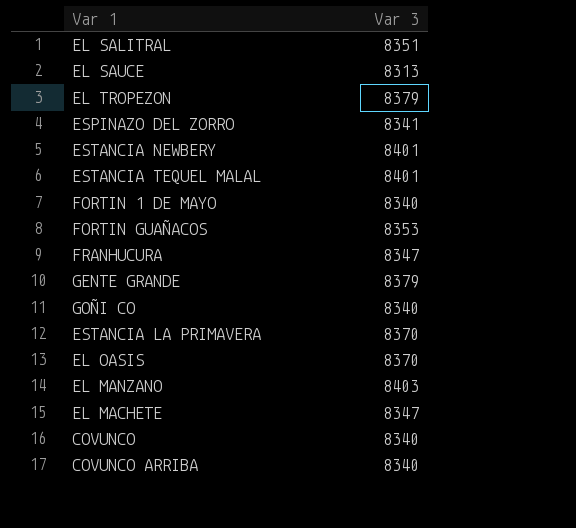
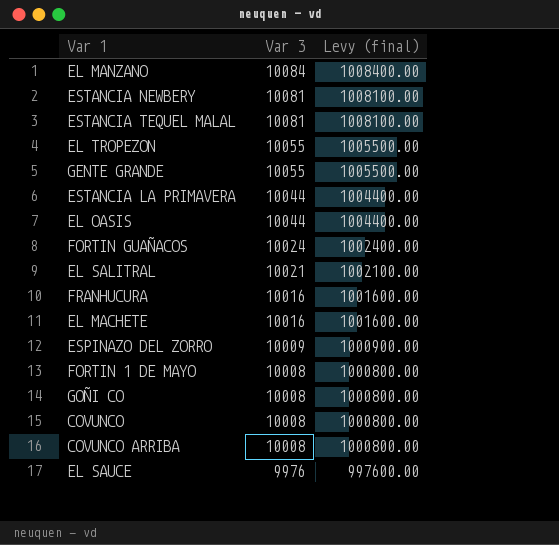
row order: none -> Var 3 descending
column Levy (final) | formula: none -> [Var 3] * 100
EL MANZANO | Var 3: 8403 -> 10084
ESTANCIA NEWBERY | Var 3: 8401 -> 10081
ESTANCIA TEQUEL MALAL | Var 3: 8401 -> 10081
EL TROPEZON | Var 3: 8379 -> 10055
GENTE GRANDE | Var 3: 8379 -> 10055
ESTANCIA LA PRIMAVERA | Var 3: 8370 -> 10044
EL OASIS | Var 3: 8370 -> 10044
FORTIN GUAÑACOS | Var 3: 8353 -> 10024
EL SALITRAL | Var 3: 8351 -> 10021
FRANHUCURA | Var 3: 8347 -> 10016
EL MACHETE | Var 3: 8347 -> 10016
ESPINAZO DEL ZORRO | Var 3: 8341 -> 10009
FORTIN 1 DE MAYO | Var 3: 8340 -> 10008
GOÑI CO | Var 3: 8340 -> 10008
COVUNCO | Var 3: 8340 -> 10008
COVUNCO ARRIBA | Var 3: 8340 -> 10008
EL SAUCE | Var 3: 8313 -> 9976

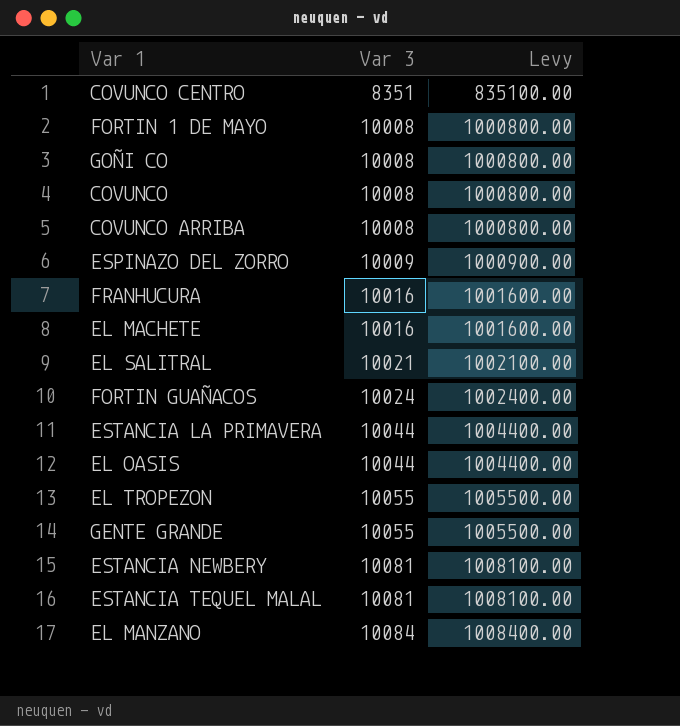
row order: Var 3 descending -> Var 3 ascending
column name: Levy (final) -> Levy
row EL SAUCE: 9976 | 997600.00 -> none
row COVUNCO CENTRO: none -> 8351 | 835100.00

